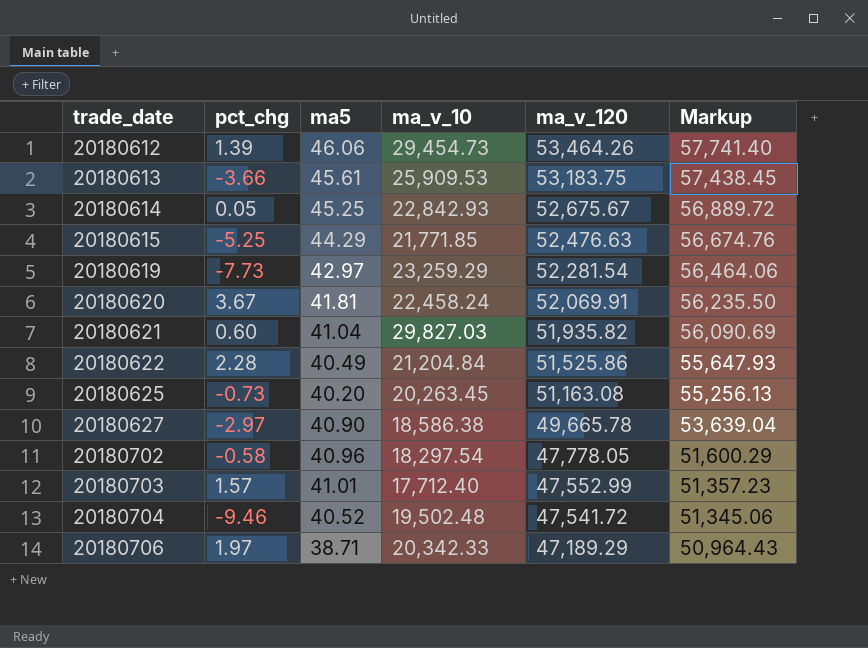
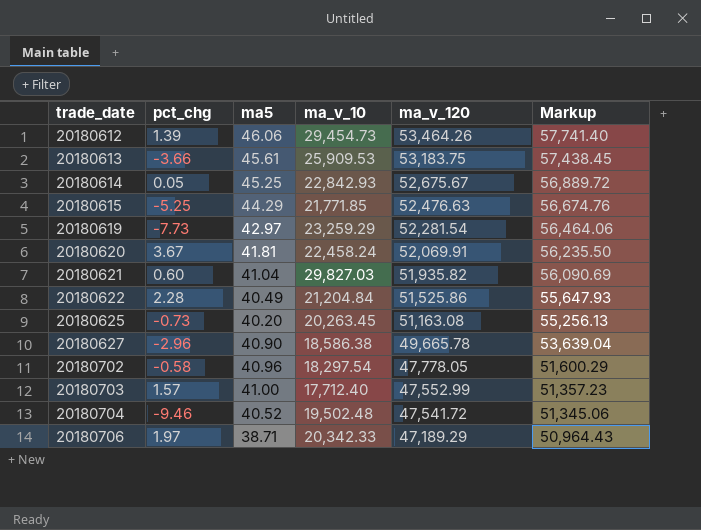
20180627 | pct_chg: -2.97 -> -2.96
20180703 | ma5: 41.01 -> 41.00

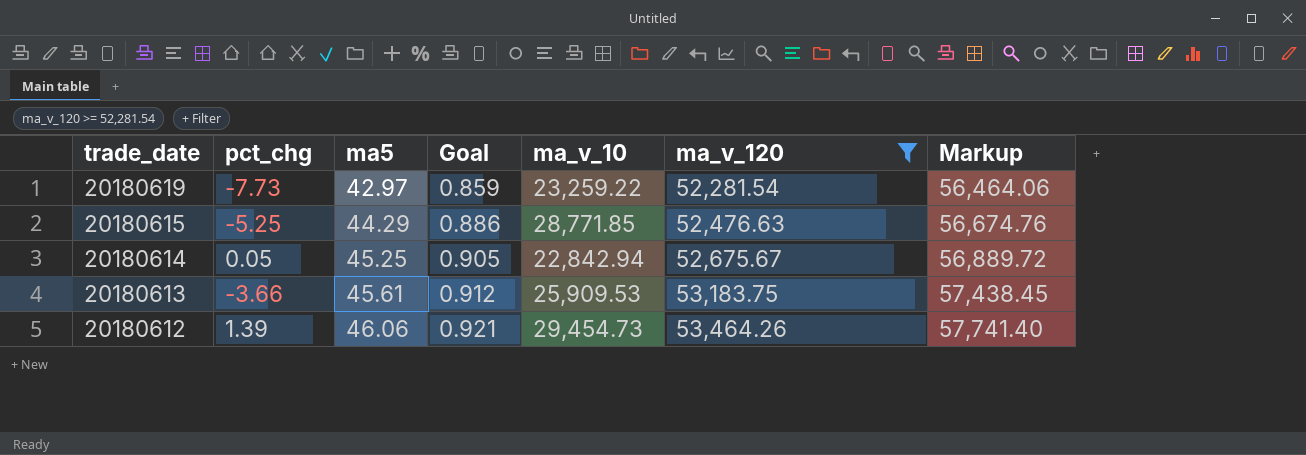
filter: none -> ma_v_120 >= 52,281.54
row order: trade_date ascending -> trade_date descending
column Goal | formula: none -> [ma5] * 0.02
20180619 | ma_v_10: 23,259.29 -> 23,259.22
20180615 | ma_v_10: 21,771.85 -> 28,771.85
20180614 | ma_v_10: 22,842.93 -> 22,842.94

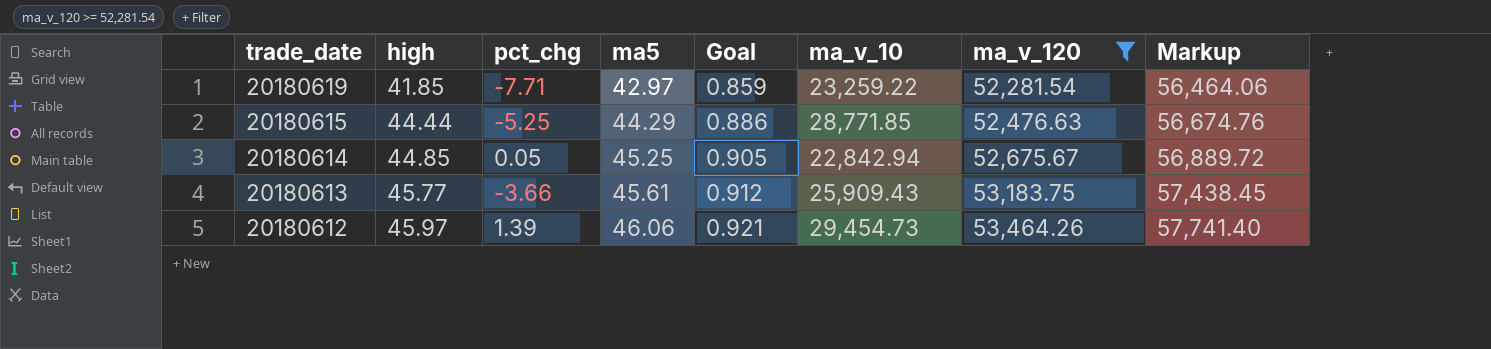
column high | position: none -> 2
20180619 | pct_chg: -7.73 -> -7.71
20180613 | ma_v_10: 25,909.53 -> 25,909.43

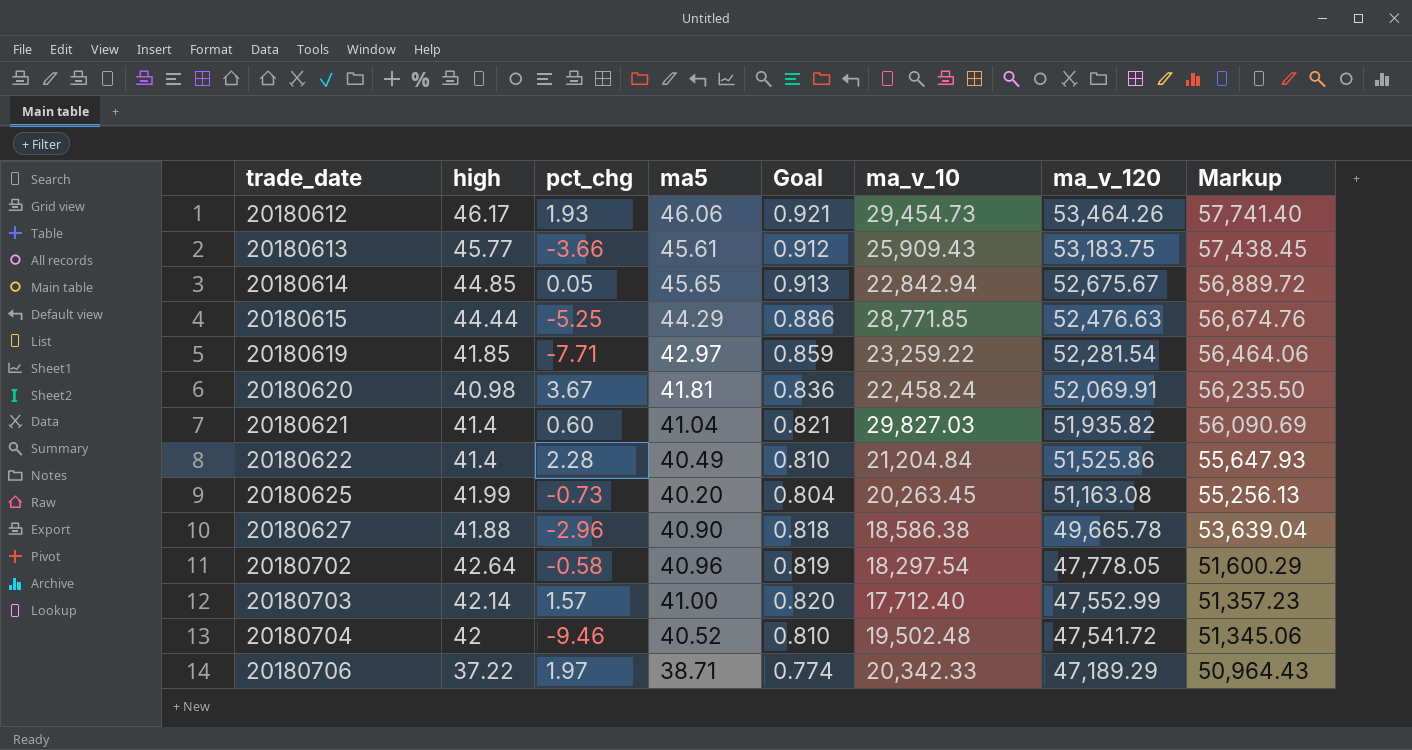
filter: ma_v_120 >= 52,281.54 -> none
row order: trade_date descending -> trade_date ascending
20180612 | high: 45.97 -> 46.17
20180612 | pct_chg: 1.39 -> 1.93
20180614 | ma5: 45.25 -> 45.65
20180614 | Goal: 0.905 -> 0.913

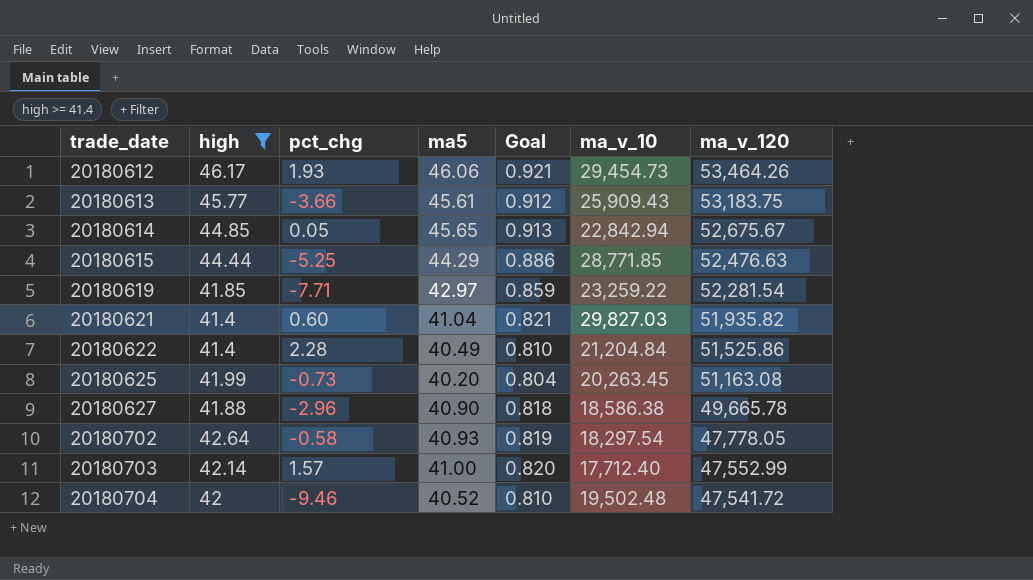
filter: none -> high >= 41.4
column Markup | formula: [ma_v_120] * 1.08 -> none
20180702 | ma5: 40.96 -> 40.93

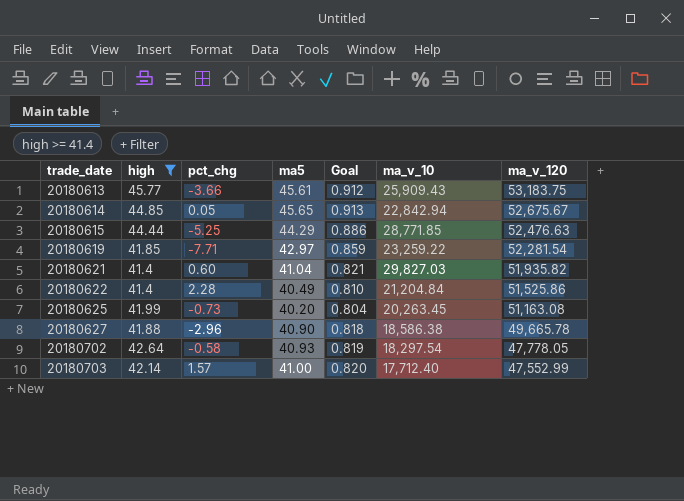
row 20180612: 46.17 | 1.93 | 46.06 | 0.921 | 29,454.73 | 53,464.26 -> none
row 20180704: 42 | -9.46 | 40.52 | 0.810 | 19,502.48 | 47,541.72 -> none

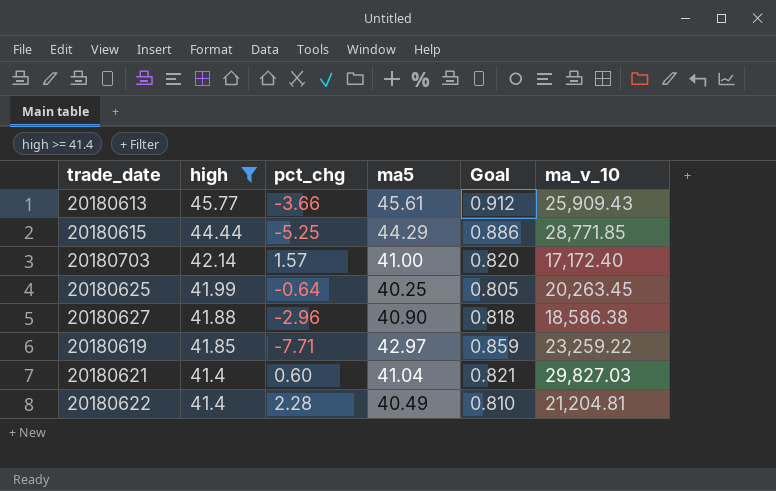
row order: trade_date ascending -> high descending
column ma_v_120 | position: 7 -> none
row 20180614: 44.85 | 0.05 | 45.65 | 0.913 | 22,842.94 | 52,675.67 -> none
row 20180702: 42.64 | -0.58 | 40.93 | 0.819 | 18,297.54 | 47,778.05 -> none
20180703 | ma_v_10: 17,712.40 -> 17,172.40
20180625 | pct_chg: -0.73 -> -0.64
20180625 | ma5: 40.20 -> 40.25
20180625 | Goal: 0.804 -> 0.805
20180622 | ma_v_10: 21,204.84 -> 21,204.81

